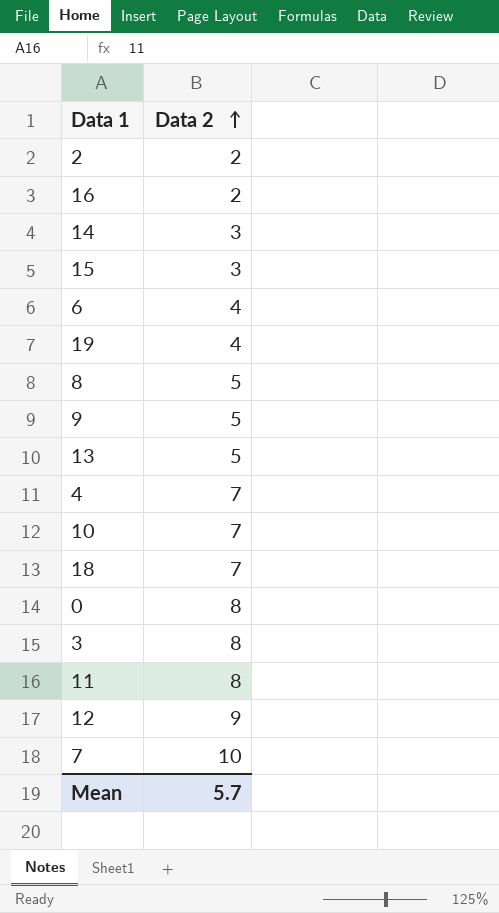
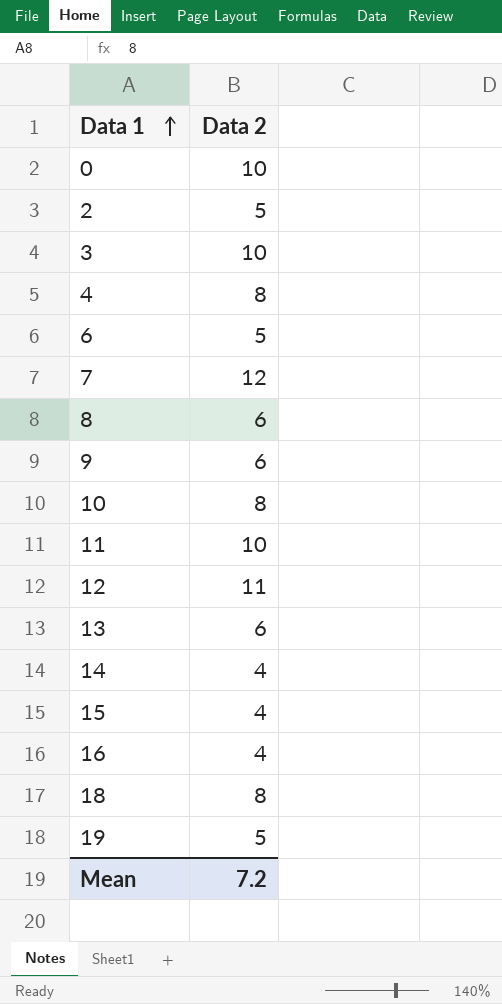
row order: Data 2 ascending -> Data 1 ascending
0 | Data 2: 8 -> 10
2 | Data 2: 2 -> 5
3 | Data 2: 8 -> 10
4 | Data 2: 7 -> 8
6 | Data 2: 4 -> 5
7 | Data 2: 10 -> 12
8 | Data 2: 5 -> 6
9 | Data 2: 5 -> 6
10 | Data 2: 7 -> 8
11 | Data 2: 8 -> 10
12 | Data 2: 9 -> 11
13 | Data 2: 5 -> 6
14 | Data 2: 3 -> 4
15 | Data 2: 3 -> 4
16 | Data 2: 2 -> 4
18 | Data 2: 7 -> 8
19 | Data 2: 4 -> 5
Mean | Data 2: 5.7 -> 7.2

